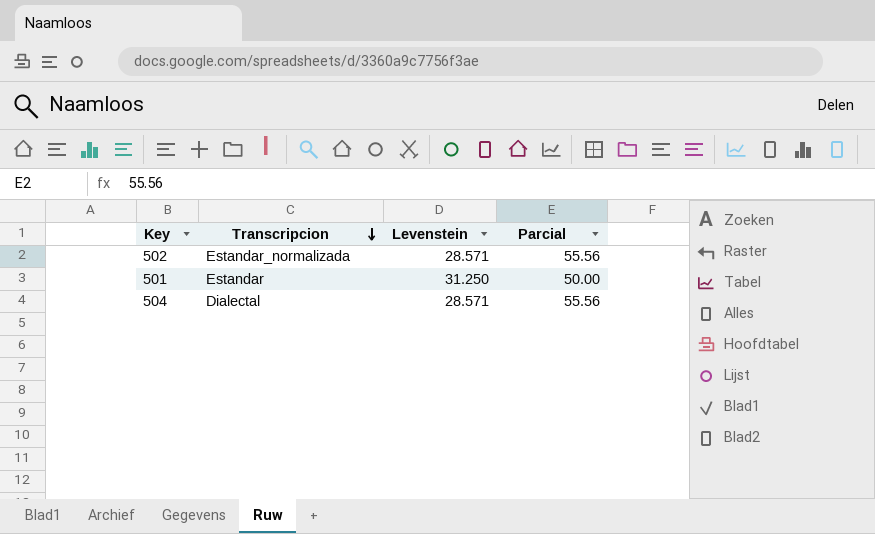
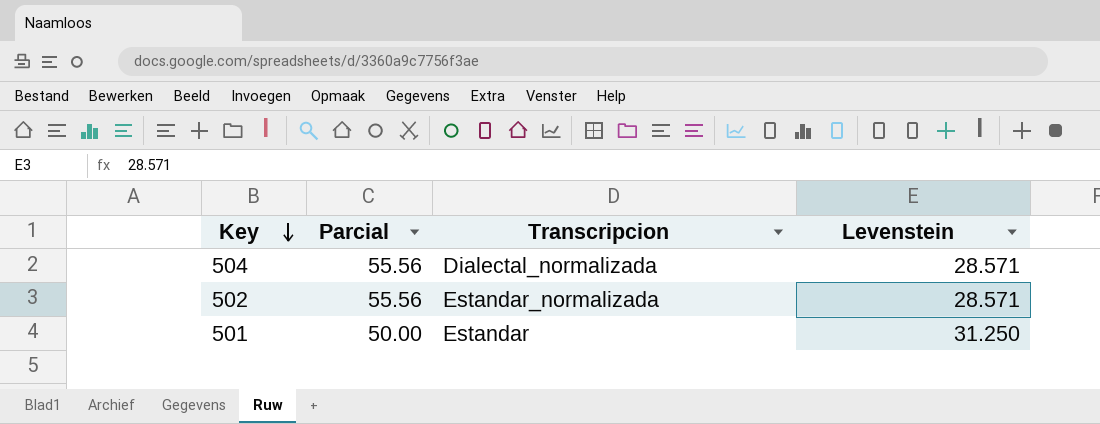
row order: Transcripcion descending -> Key descending
column Parcial | position: 4 -> 2
504 | Transcripcion: Dialectal -> Dialectal_normalizada

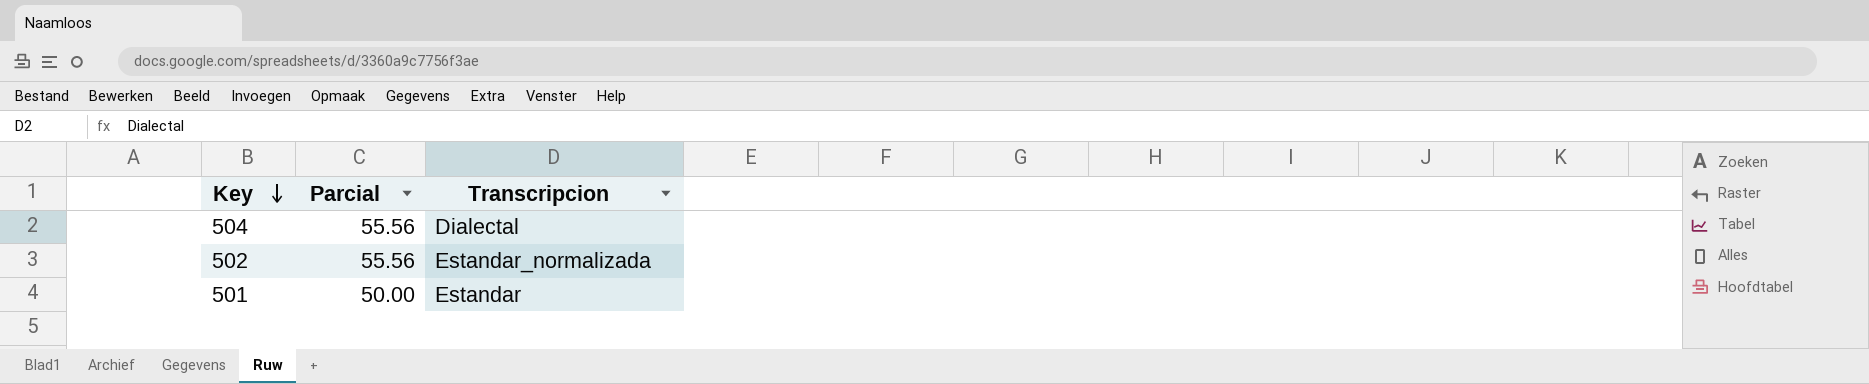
column Levenstein | position: 4 -> none
504 | Transcripcion: Dialectal_normalizada -> Dialectal

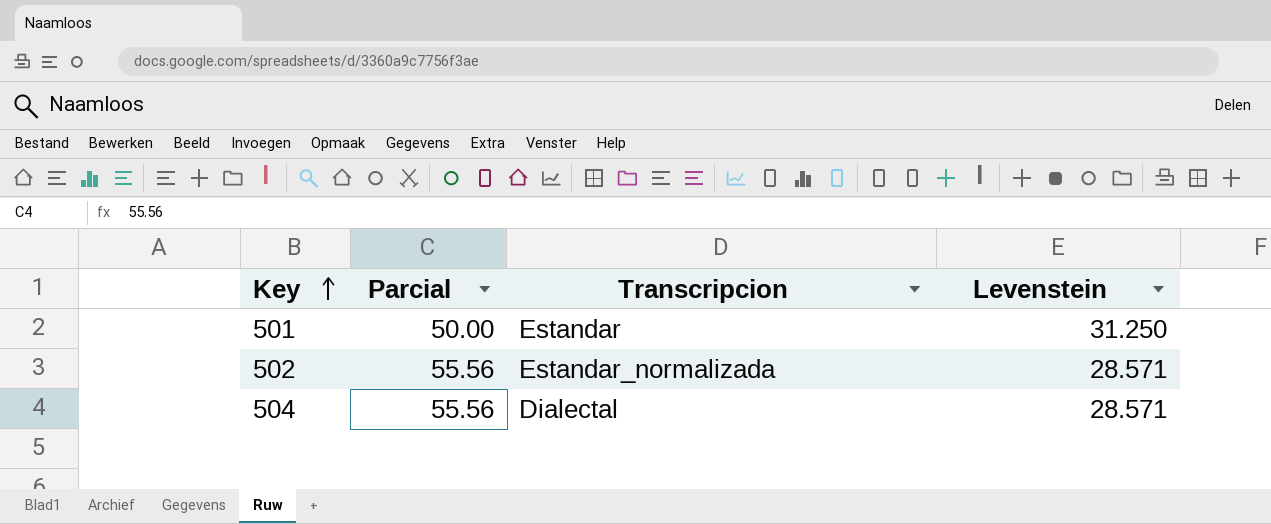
row order: Key descending -> Key ascending
column Levenstein | position: none -> 4

